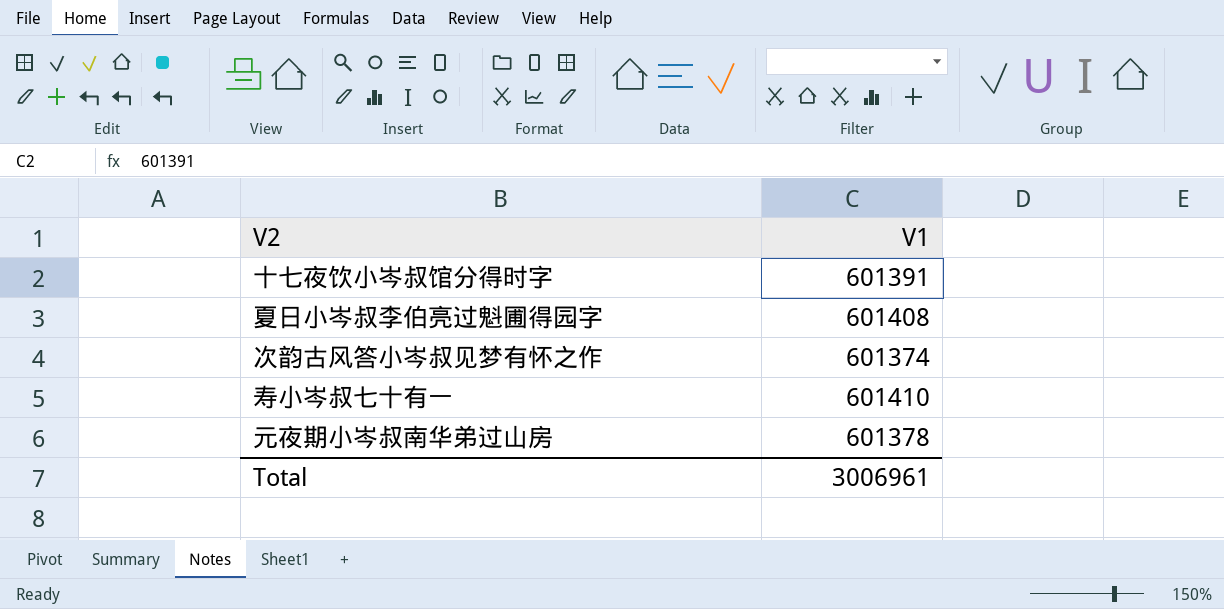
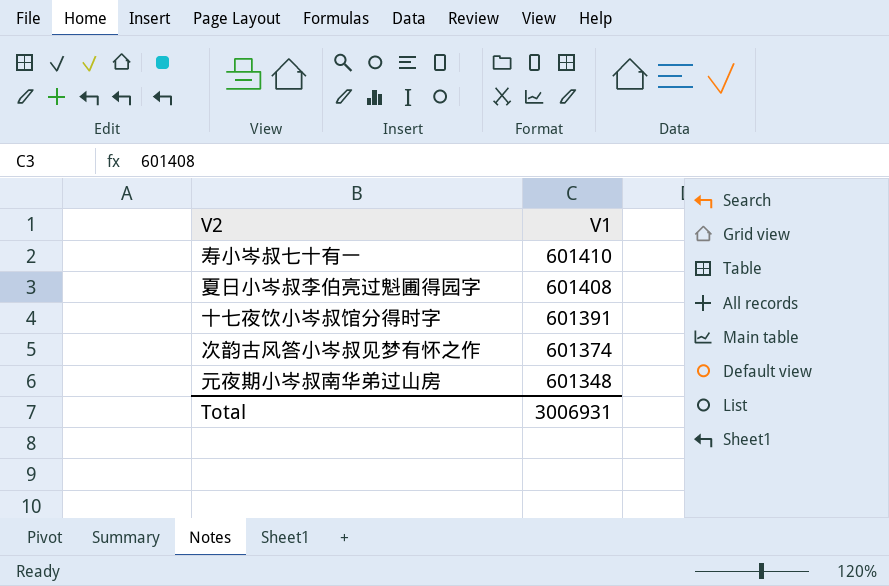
row order: none -> V1 descending
元夜期小岑叔南华弟过山房 | V1: 601378 -> 601348
Total | V1: 3006961 -> 3006931

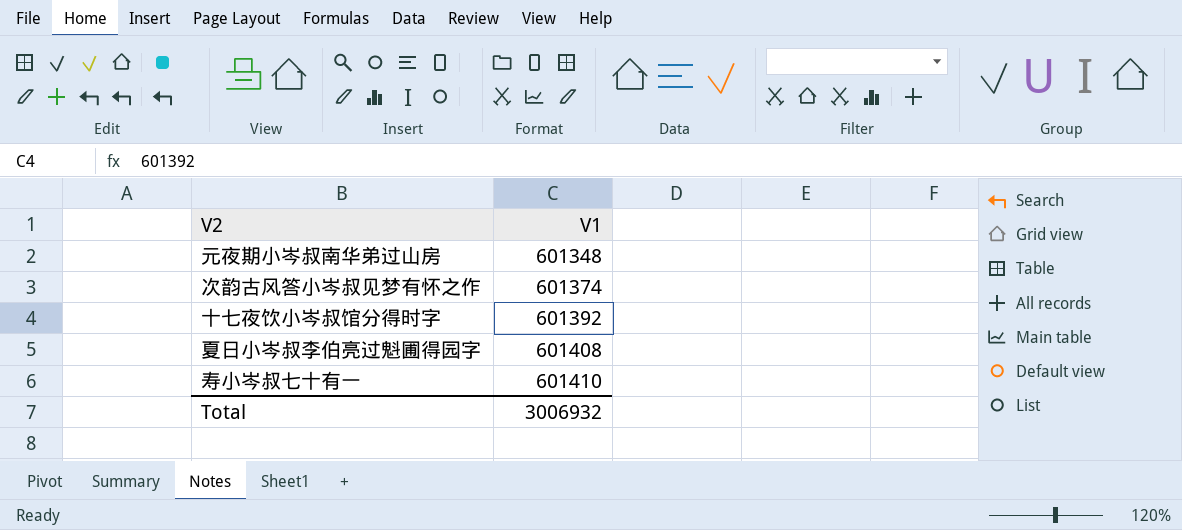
row order: V1 descending -> V1 ascending
十七夜饮小岑叔馆分得时字 | V1: 601391 -> 601392
Total | V1: 3006931 -> 3006932

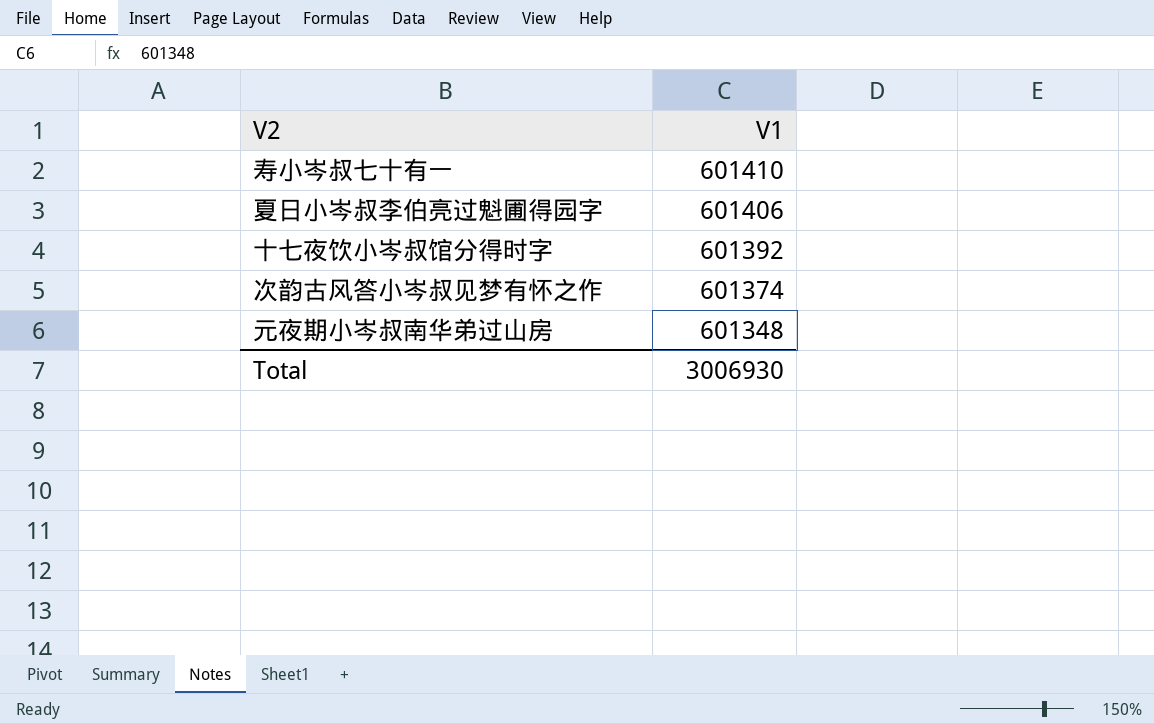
row order: V1 ascending -> V1 descending
夏日小岑叔李伯亮过魁圃得园字 | V1: 601408 -> 601406
Total | V1: 3006932 -> 3006930

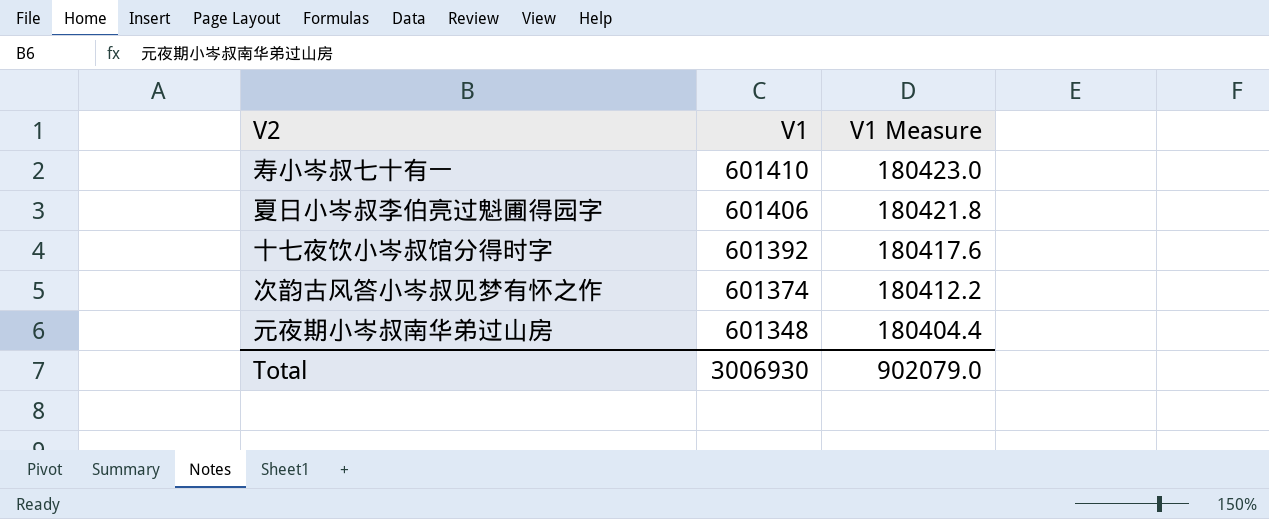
column V1 Measure | formula: none -> [V1] * 0.3

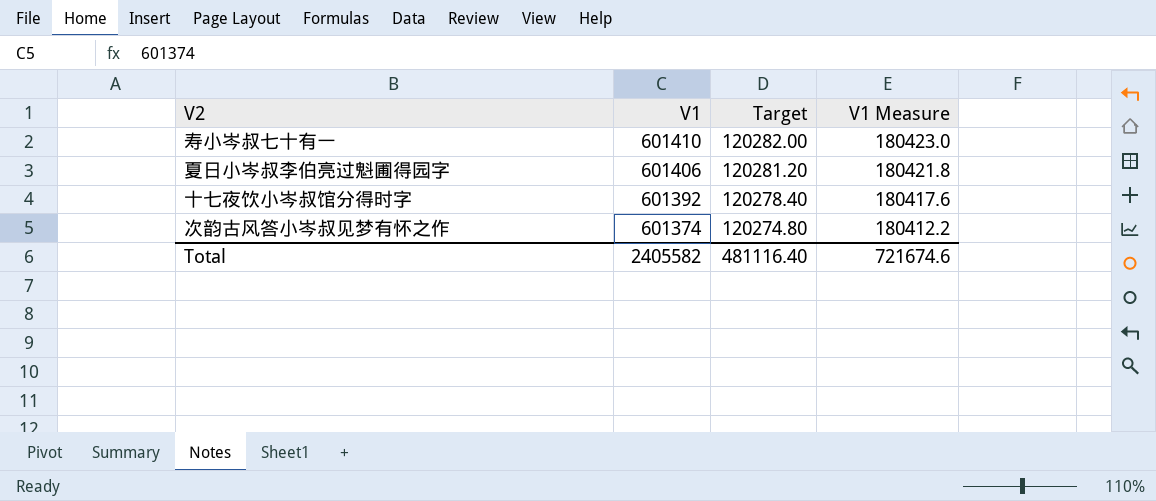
column Target | formula: none -> [V1] * 0.2
row 元夜期小岑叔南华弟过山房: 601348 | 180404.4 -> none
Total | V1: 3006930 -> 2405582
Total | V1 Measure: 902079.0 -> 721674.6

